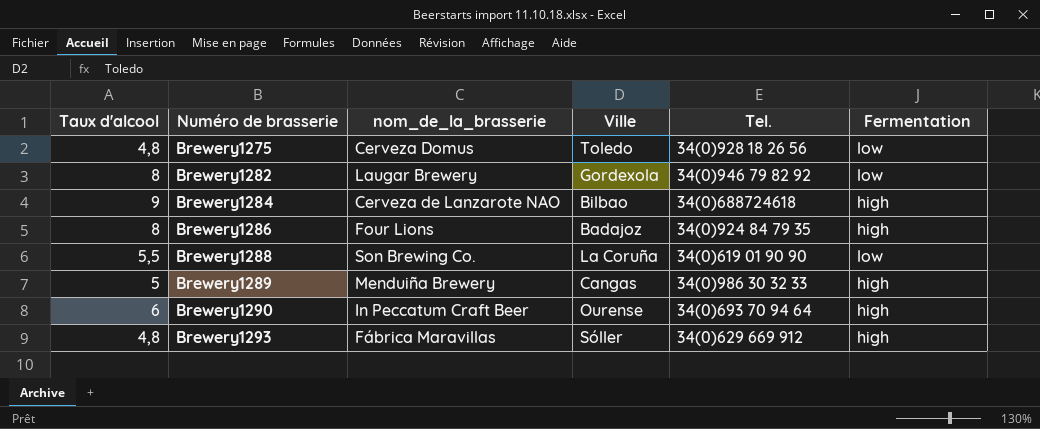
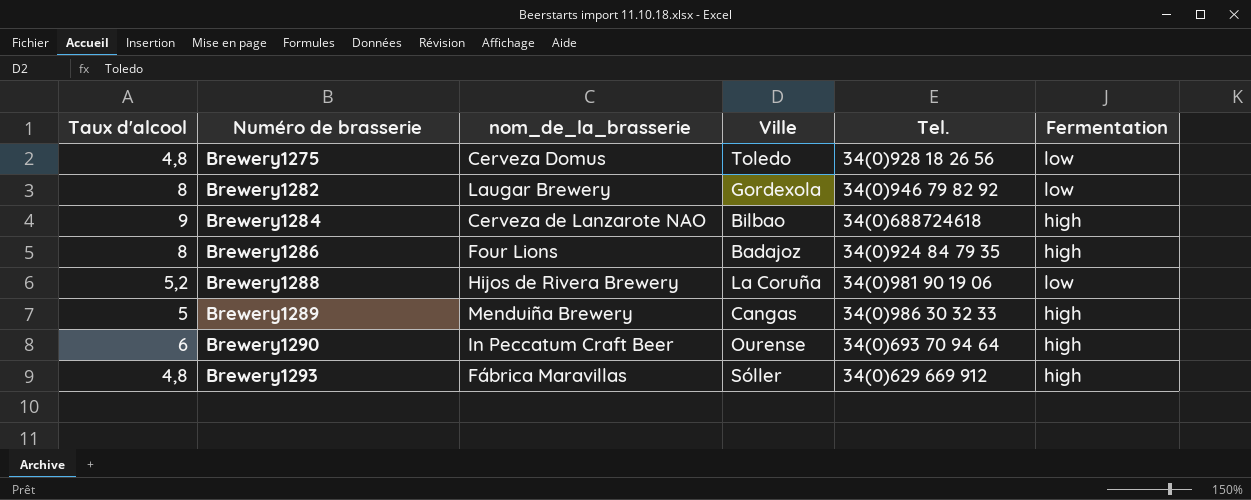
Brewery1288 | Taux d'alcool: 5,5 -> 5,2
Brewery1288 | nom_de_la_brasserie: Son Brewing Co. -> Hijos de Rivera Brewery
Brewery1288 | Tel.: 34(0)619 01 90 90 -> 34(0)981 90 19 06

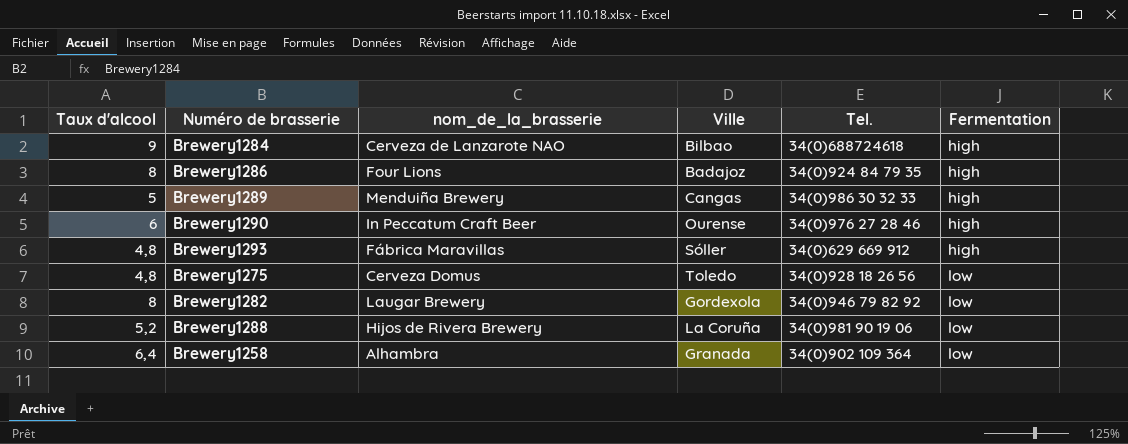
row order: Numéro de brasserie ascending -> Fermentation ascending
Brewery1290 | Tel.: 34(0)693 70 94 64 -> 34(0)976 27 28 46
row Brewery1258: none -> 6,4 | Alhambra | Granada | 34(0)902 109 364 | low

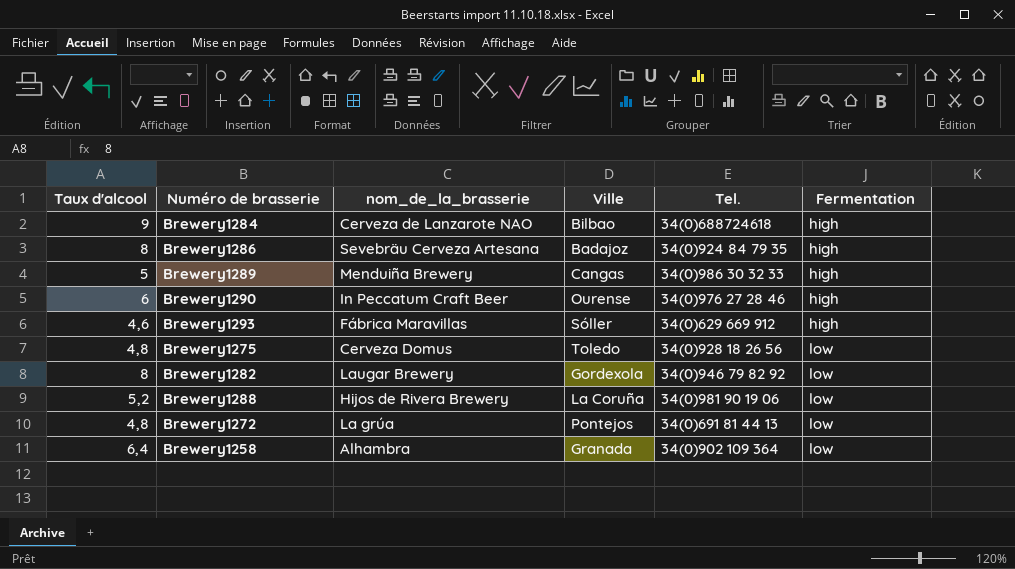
Brewery1286 | nom_de_la_brasserie: Four Lions -> Sevebräu Cerveza Artesana
Brewery1293 | Taux d'alcool: 4,8 -> 4,6
row Brewery1272: none -> 4,8 | La grúa | Pontejos | 34(0)691 81 44 13 | low

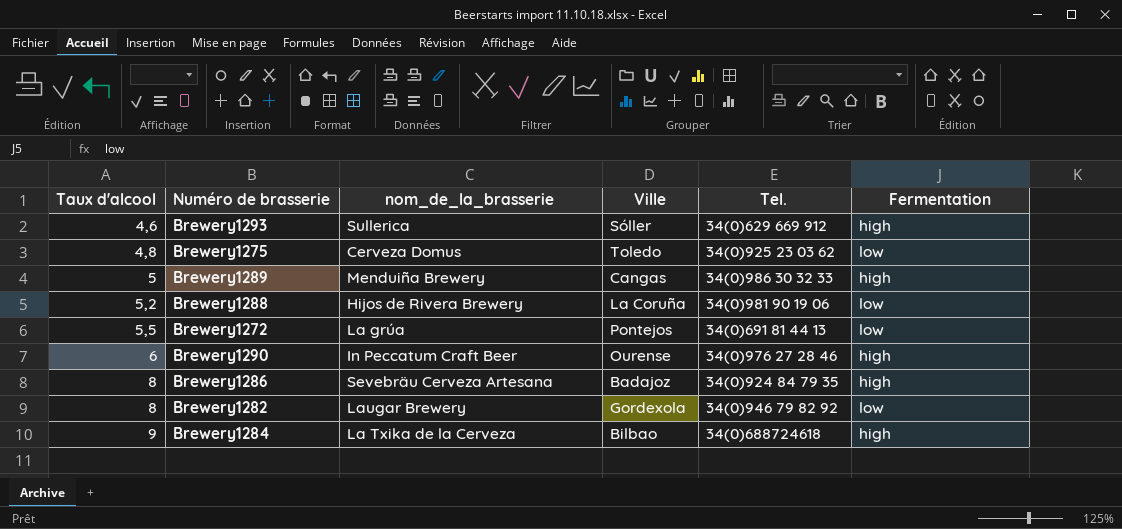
row order: Fermentation ascending -> Taux d'alcool ascending
row Brewery1258: 6,4 | Alhambra | Granada | 34(0)902 109 364 | low -> none
Brewery1293 | nom_de_la_brasserie: Fábrica Maravillas -> Sullerica
Brewery1275 | Tel.: 34(0)928 18 26 56 -> 34(0)925 23 03 62
Brewery1272 | Taux d'alcool: 4,8 -> 5,5
Brewery1284 | nom_de_la_brasserie: Cerveza de Lanzarote NAO -> La Txika de la Cerveza

